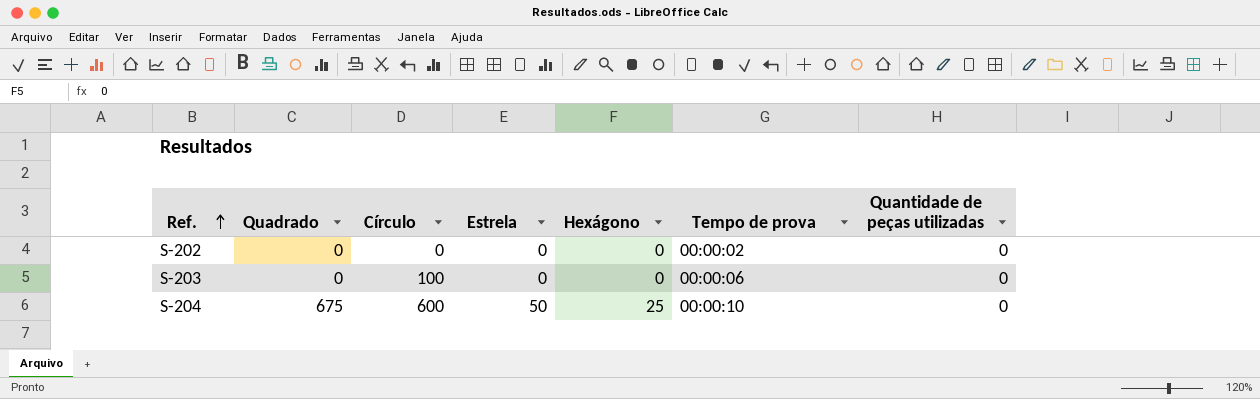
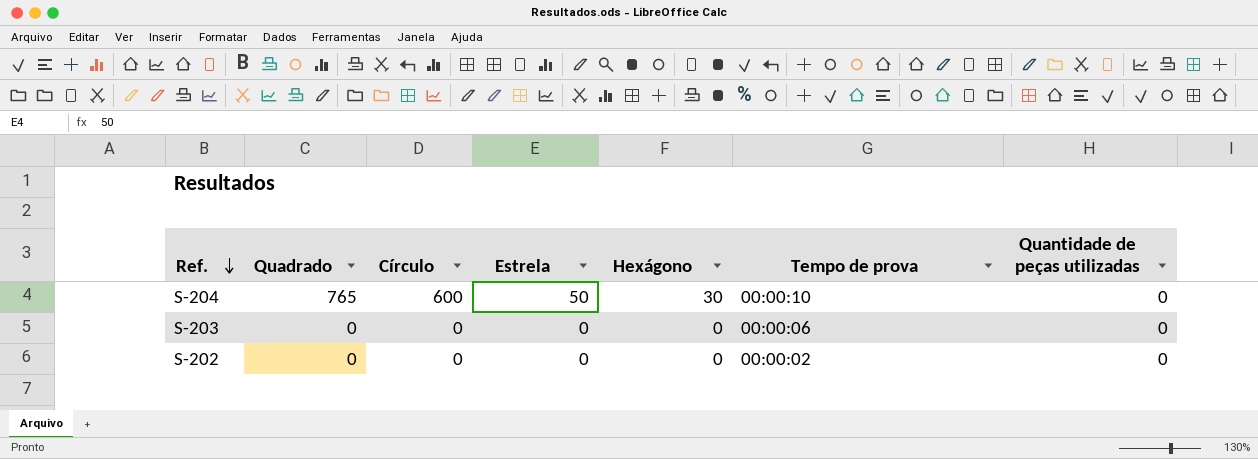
row order: Ref. ascending -> Ref. descending
S-204 | Quadrado: 675 -> 765
S-204 | Hexágono: 25 -> 30
S-203 | Círculo: 100 -> 0

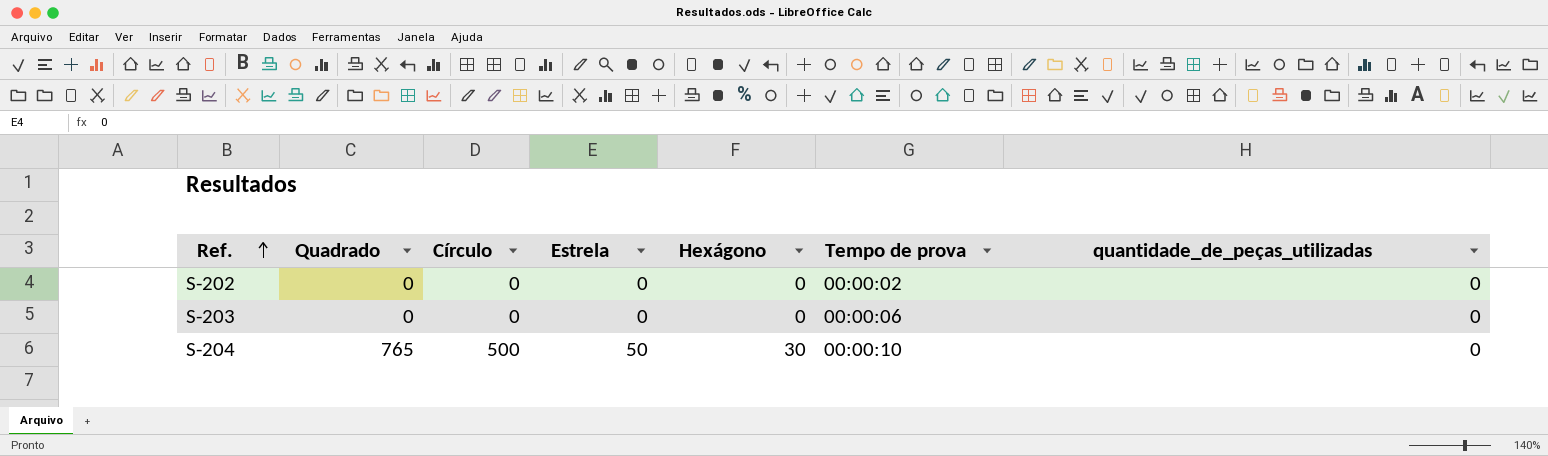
row order: Ref. descending -> Ref. ascending
column name: Quantidade de peças utilizadas -> quantidade_de_peças_utilizadas
S-204 | Círculo: 600 -> 500

